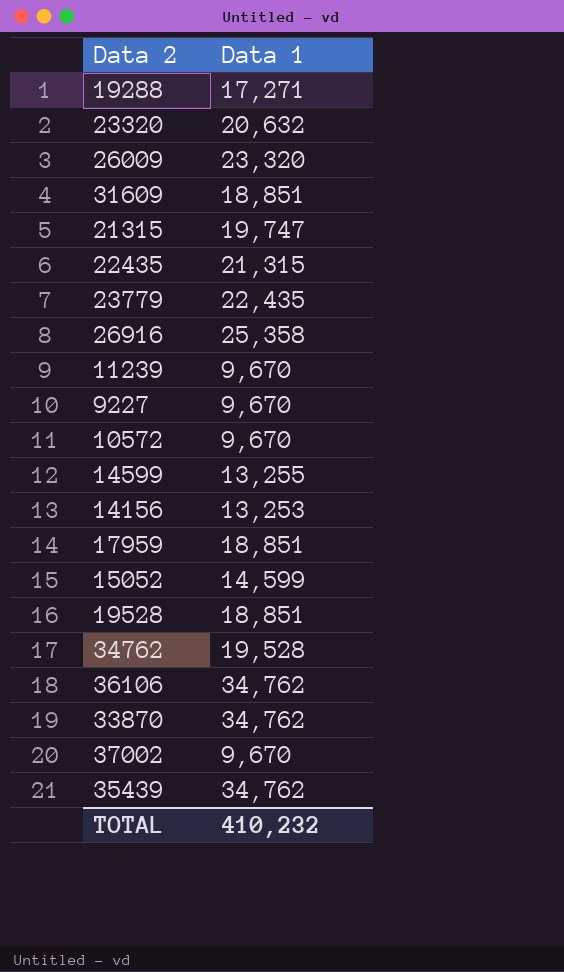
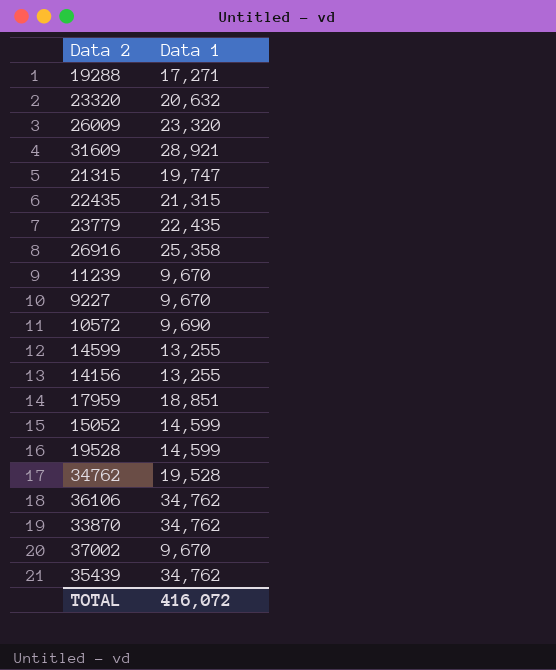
31609 | Data 1: 18,851 -> 28,921
10572 | Data 1: 9,670 -> 9,690
14156 | Data 1: 13,253 -> 13,255
19528 | Data 1: 18,851 -> 14,599
TOTAL | Data 1: 410,232 -> 416,072

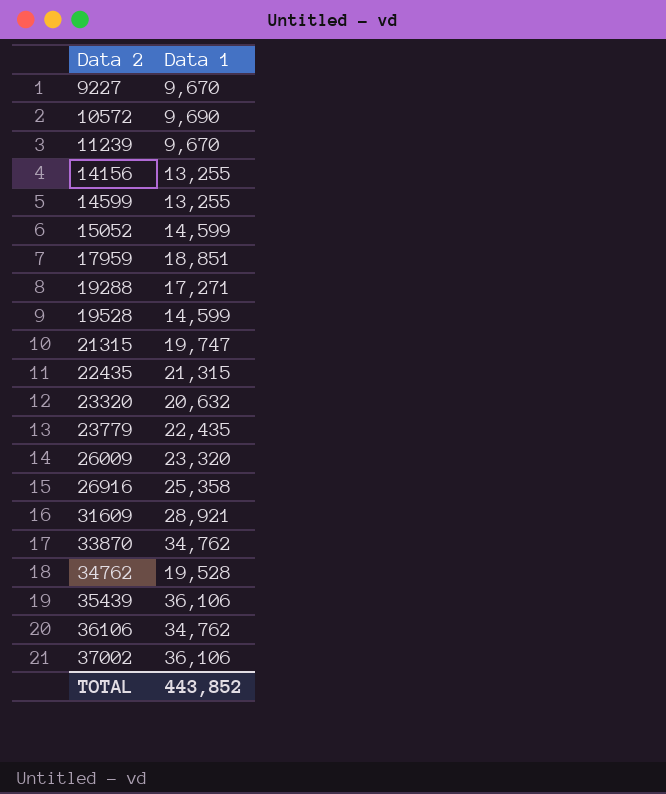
row order: none -> Data 2 ascending
35439 | Data 1: 34,762 -> 36,106
37002 | Data 1: 9,670 -> 36,106
TOTAL | Data 1: 416,072 -> 443,852

